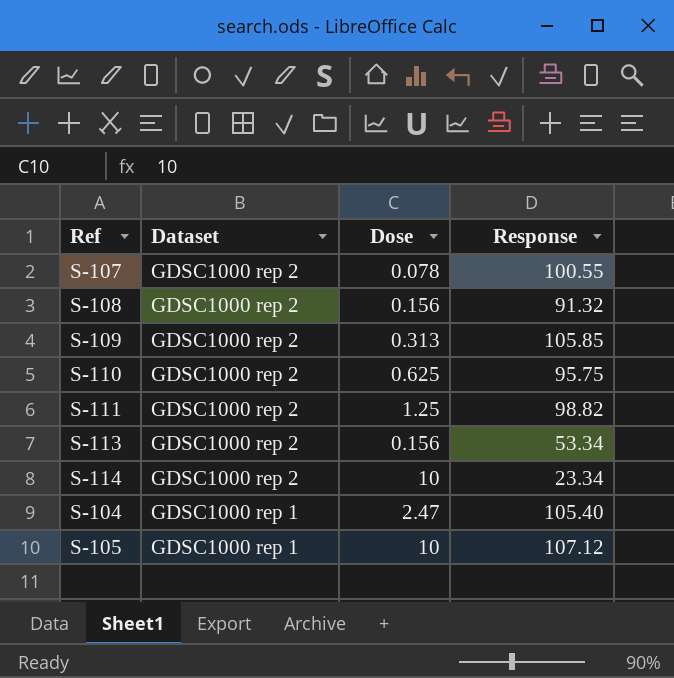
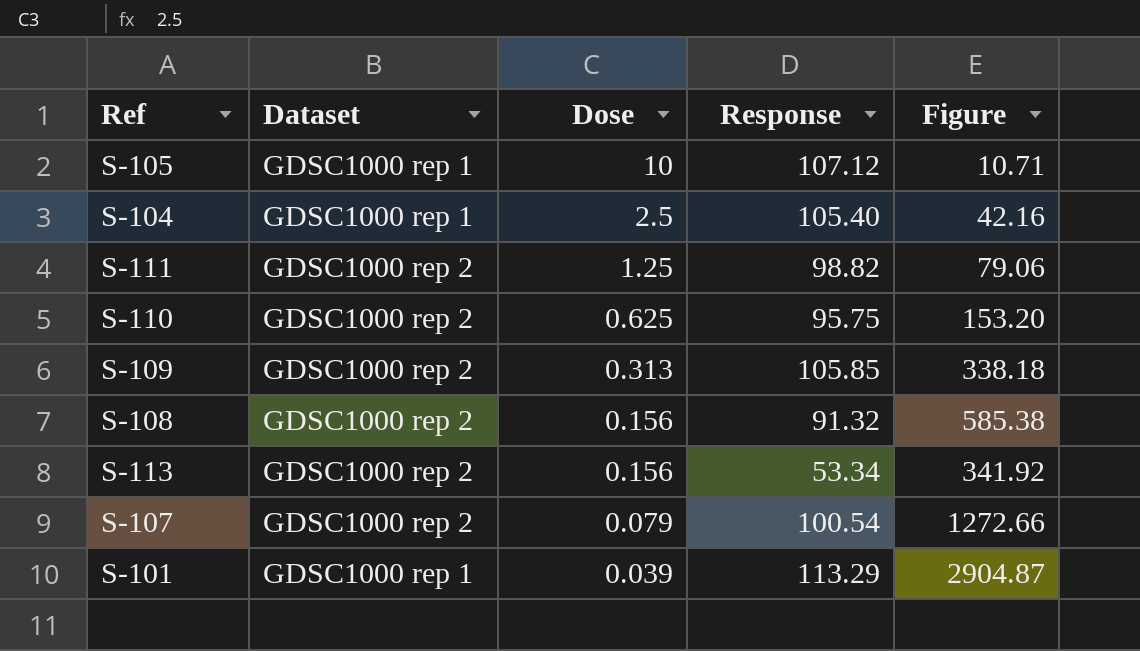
row order: Dataset descending -> Dose descending
column Figure | formula: none -> [Response] / [Dose]
row S-114: GDSC1000 rep 2 | 10 | 23.34 -> none
S-104 | Dose: 2.47 -> 2.5
S-107 | Dose: 0.078 -> 0.079
S-107 | Response: 100.55 -> 100.54
row S-101: none -> GDSC1000 rep 1 | 0.039 | 113.29 | 2904.87

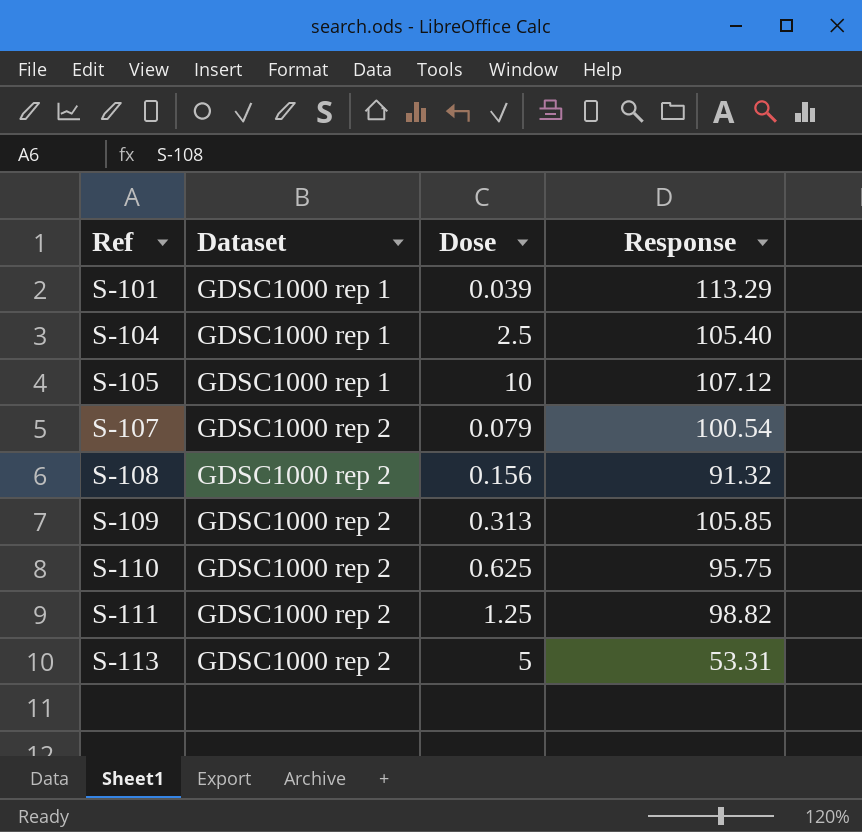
row order: Dose descending -> Ref ascending
column Figure | formula: [Response] / [Dose] -> none
S-113 | Dose: 0.156 -> 5
S-113 | Response: 53.34 -> 53.31

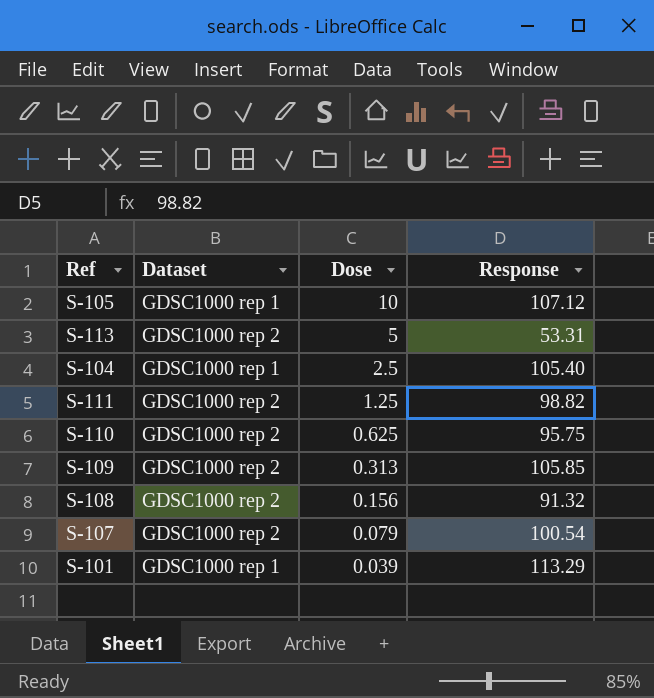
row order: Ref ascending -> Dose descending

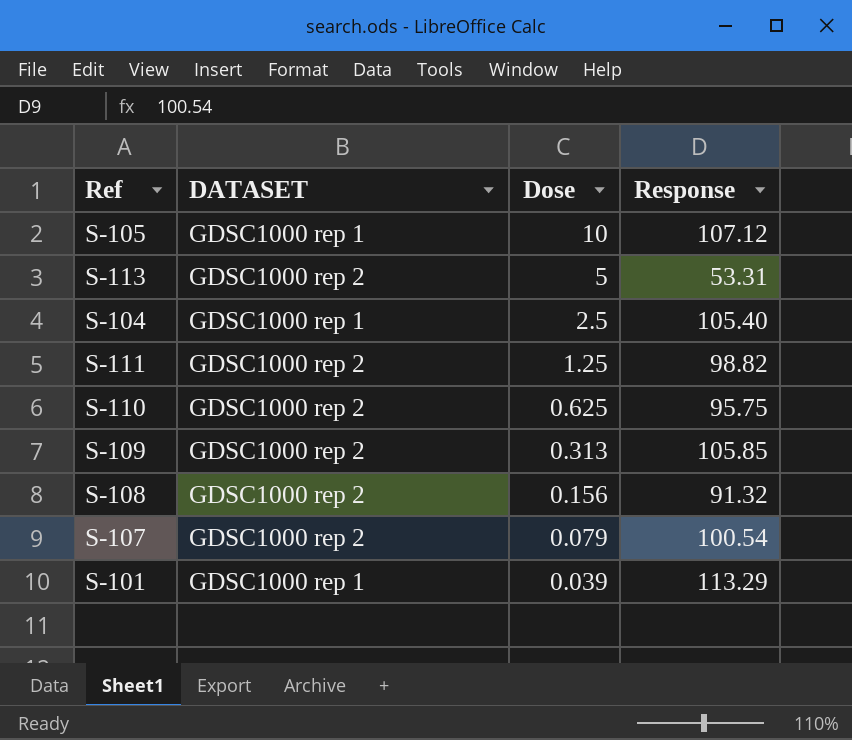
column name: Dataset -> DATASET

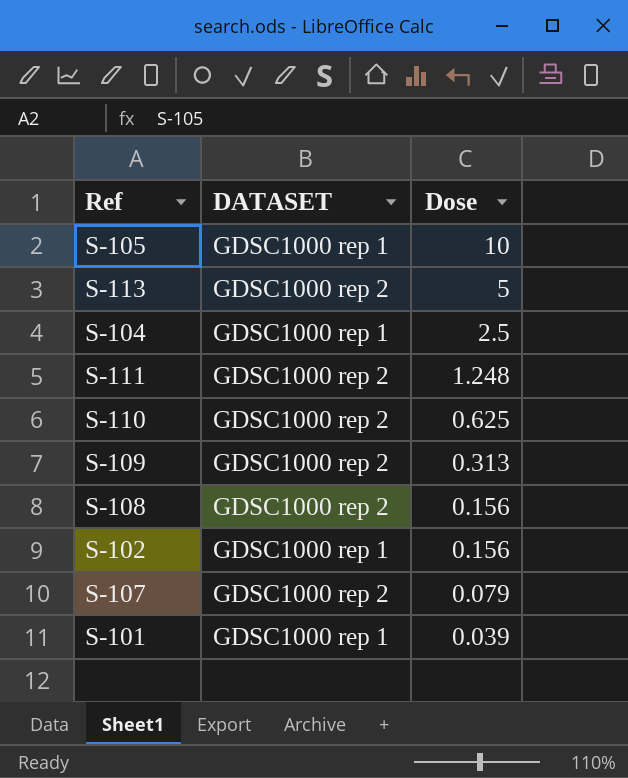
column Response | position: 4 -> none
S-111 | Dose: 1.25 -> 1.248
row S-102: none -> GDSC1000 rep 1 | 0.156

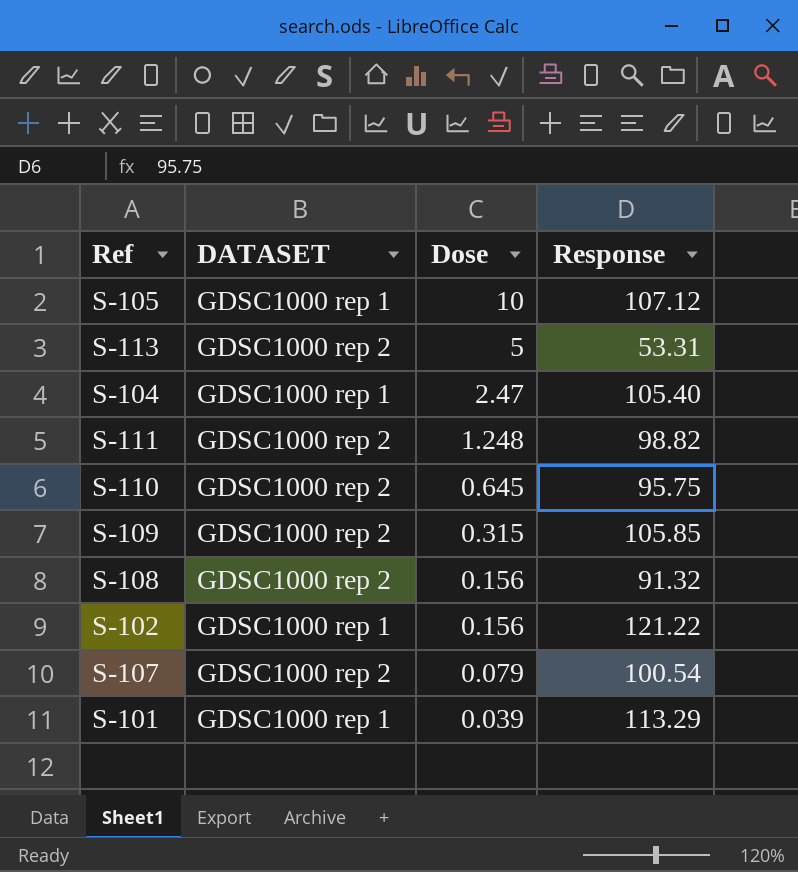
column Response | position: none -> 4
S-104 | Dose: 2.5 -> 2.47
S-110 | Dose: 0.625 -> 0.645
S-109 | Dose: 0.313 -> 0.315

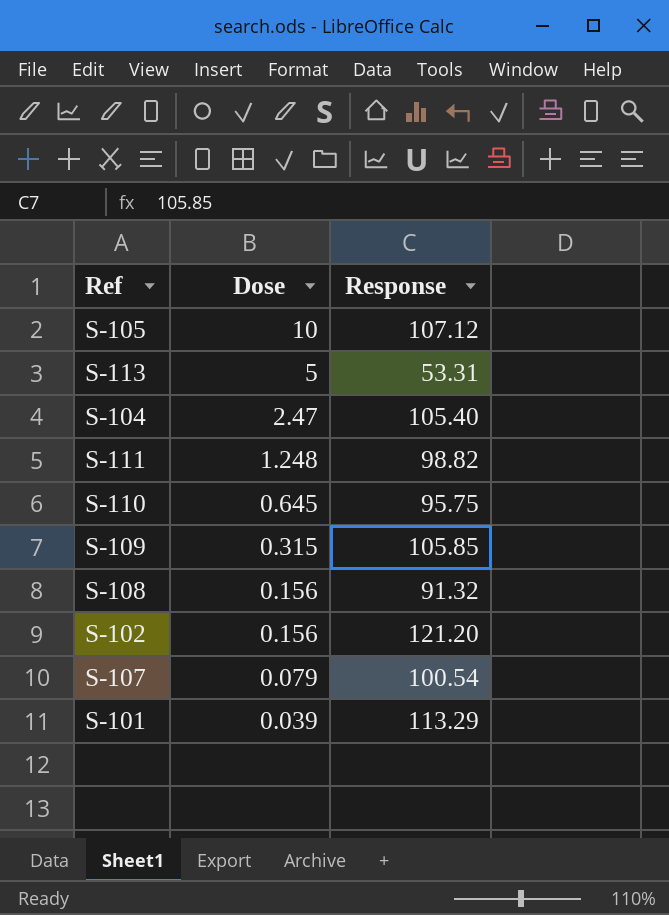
column DATASET | position: 2 -> none
S-102 | Response: 121.22 -> 121.20

